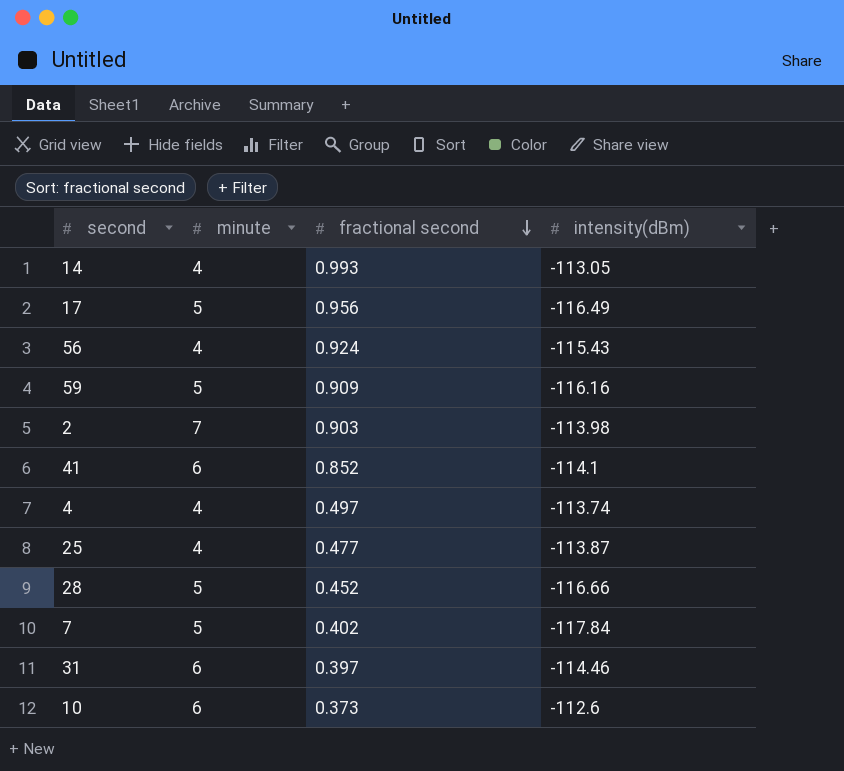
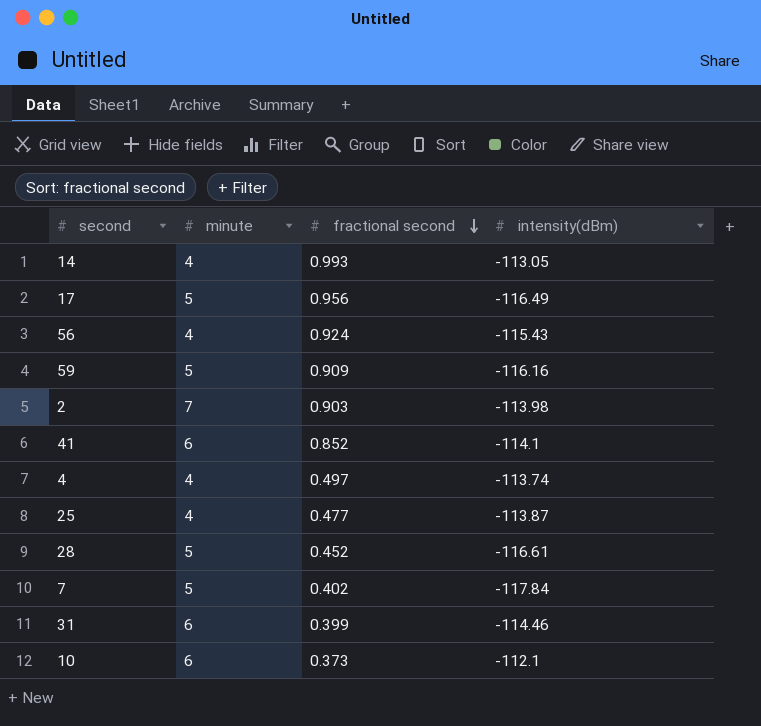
28 | intensity(dBm): -116.66 -> -116.61
31 | fractional second: 0.397 -> 0.399
10 | intensity(dBm): -112.6 -> -112.1

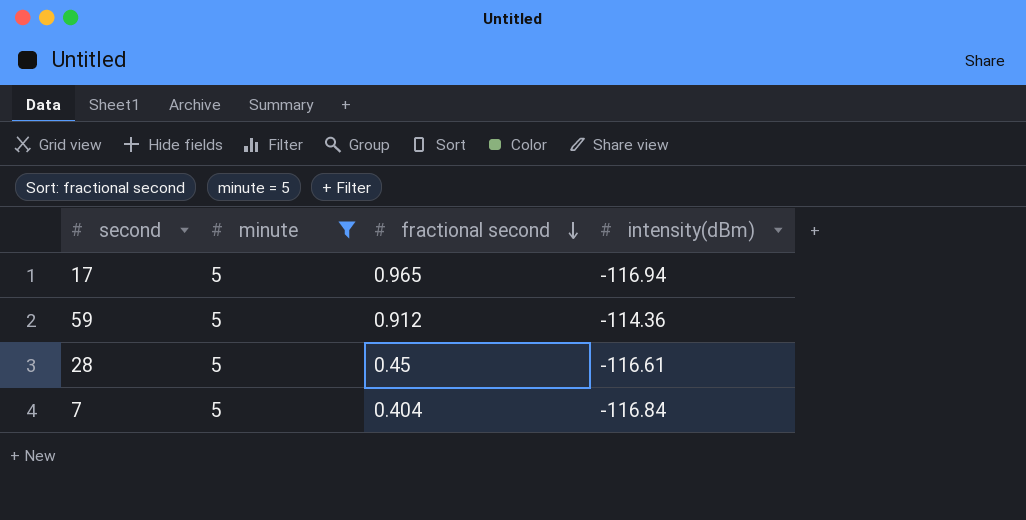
filter: none -> minute = 5
17 | fractional second: 0.956 -> 0.965
17 | intensity(dBm): -116.49 -> -116.94
59 | fractional second: 0.909 -> 0.912
59 | intensity(dBm): -116.16 -> -114.36
28 | fractional second: 0.452 -> 0.45
7 | fractional second: 0.402 -> 0.404
7 | intensity(dBm): -117.84 -> -116.84

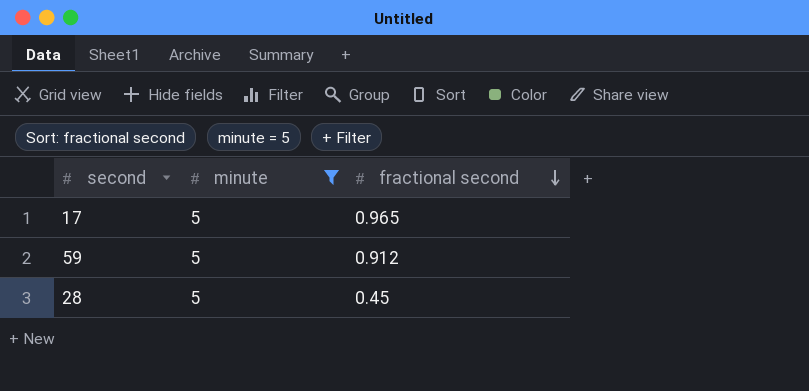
column intensity(dBm) | position: 4 -> none
row 7: 5 | 0.404 | -116.84 -> none

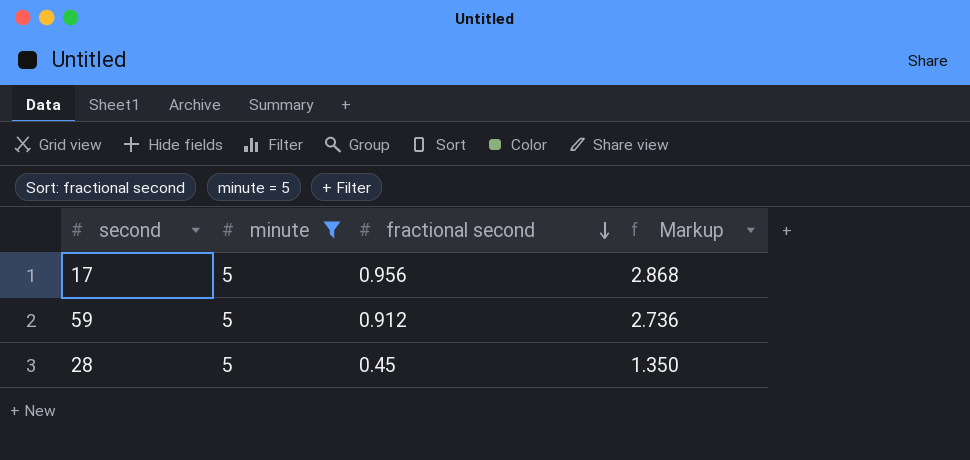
column Markup | formula: none -> [fractional second] * 3
17 | fractional second: 0.965 -> 0.956

